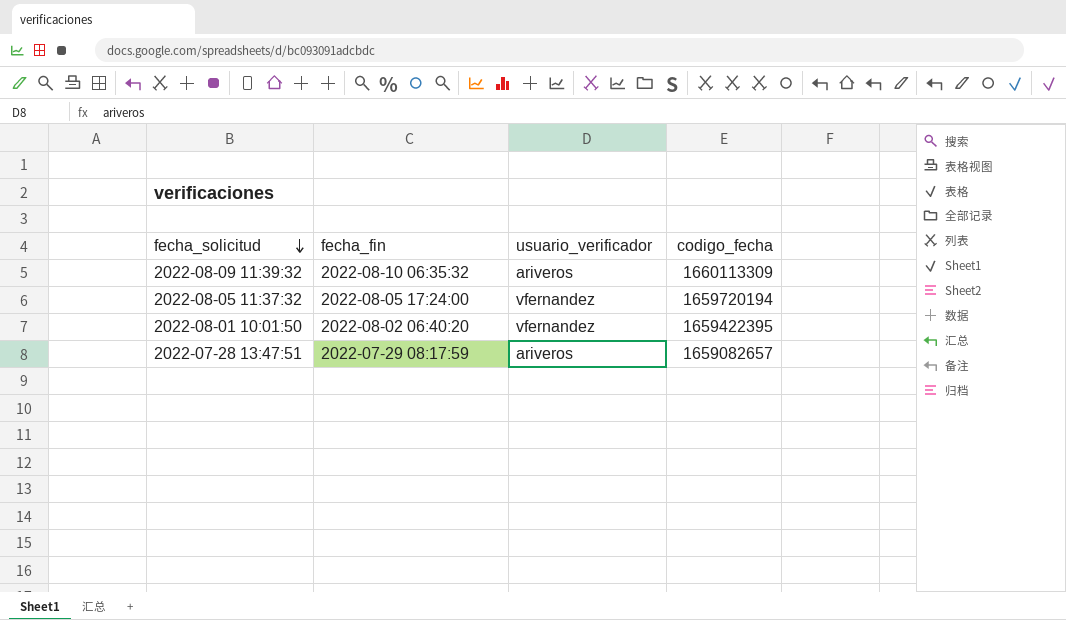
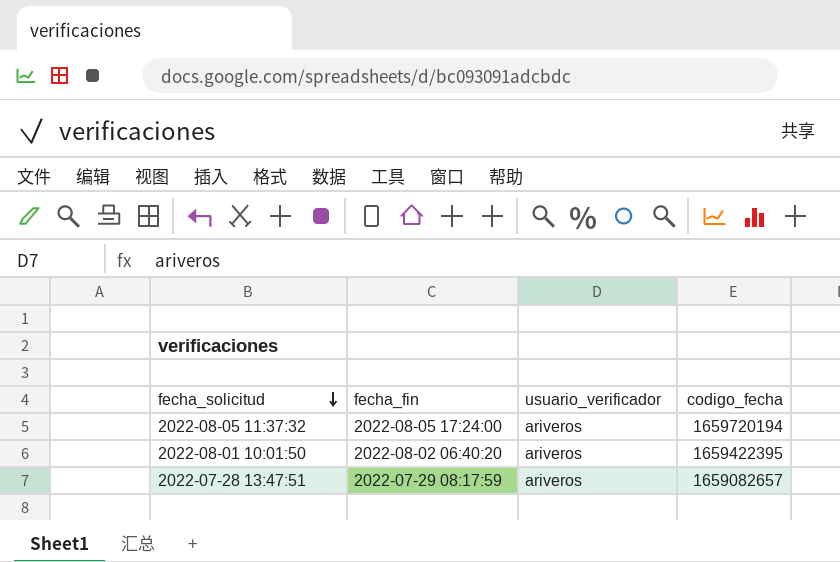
row 2022-08-09 11:39:32: 2022-08-10 06:35:32 | ariveros | 1660113309 -> none
2022-08-05 11:37:32 | usuario_verificador: vfernandez -> ariveros
2022-08-01 10:01:50 | usuario_verificador: vfernandez -> ariveros

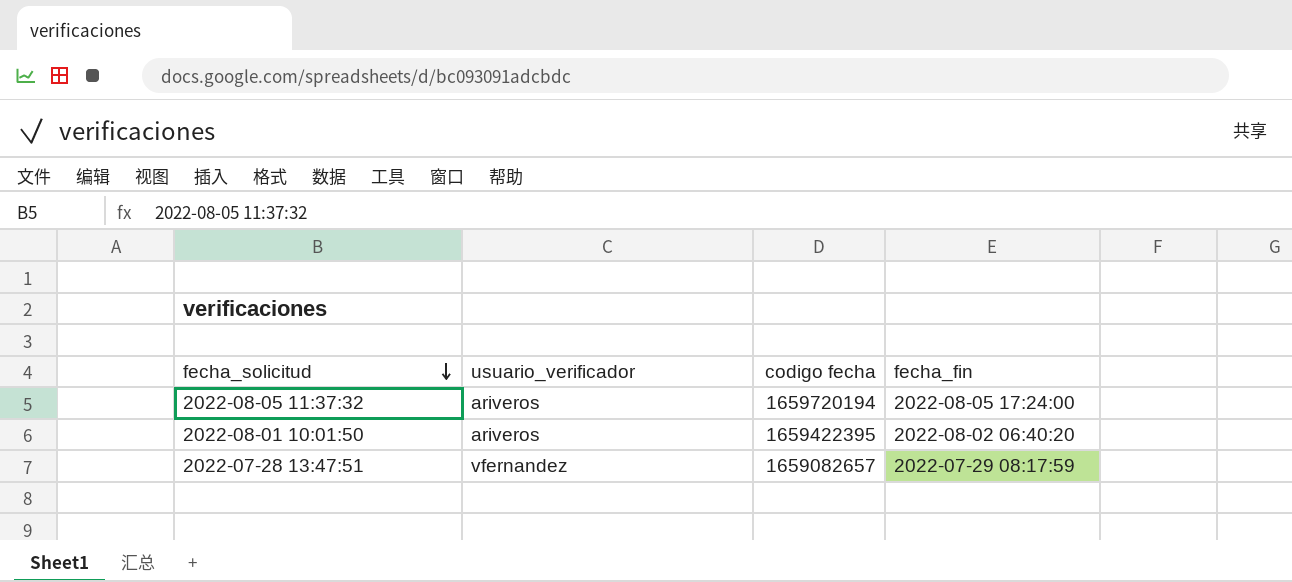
column name: codigo_fecha -> codigo fecha
column fecha_fin | position: 2 -> 4
2022-07-28 13:47:51 | usuario_verificador: ariveros -> vfernandez

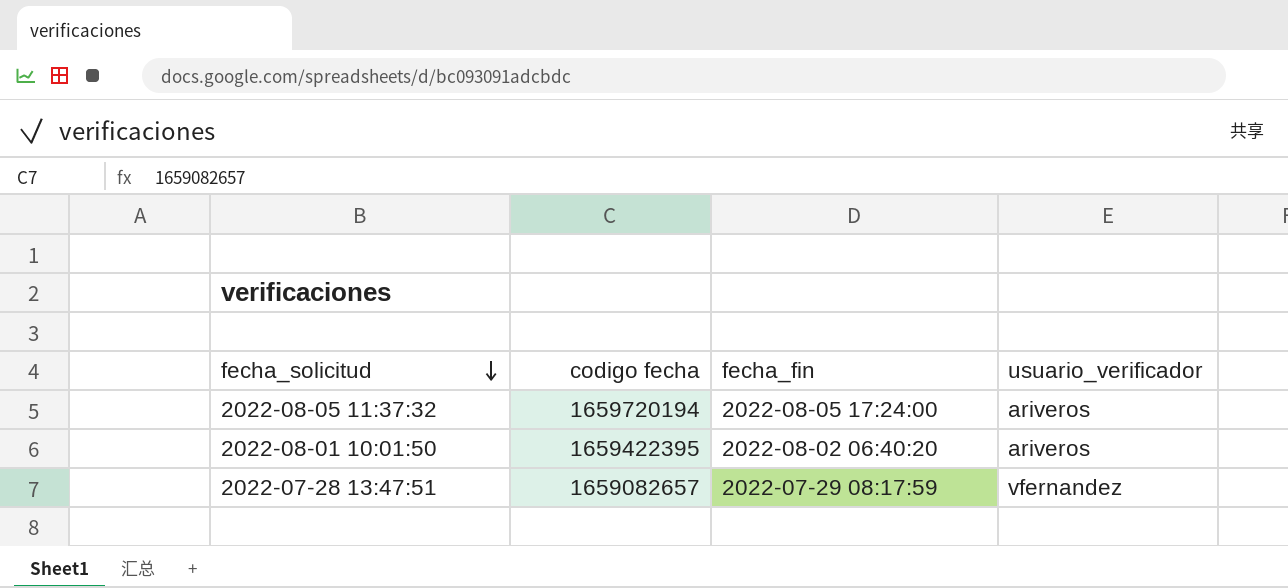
column usuario_verificador | position: 2 -> 4

